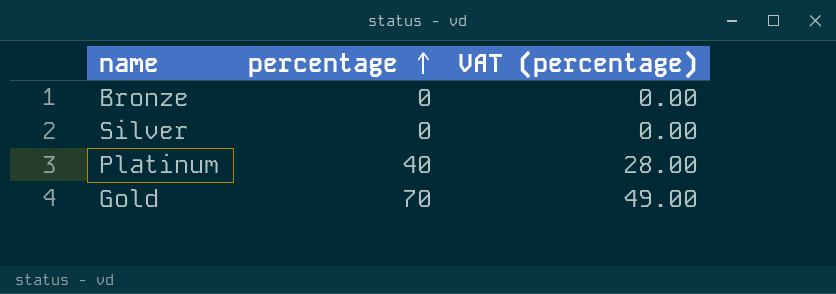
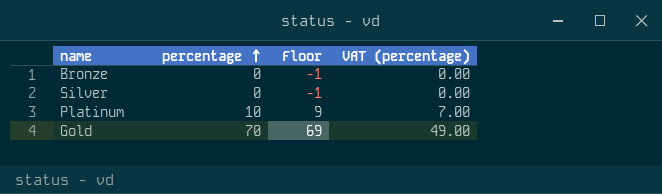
column Floor | formula: none -> [percentage] - 1
Platinum | percentage: 40 -> 10
Platinum | VAT (percentage): 28.00 -> 7.00

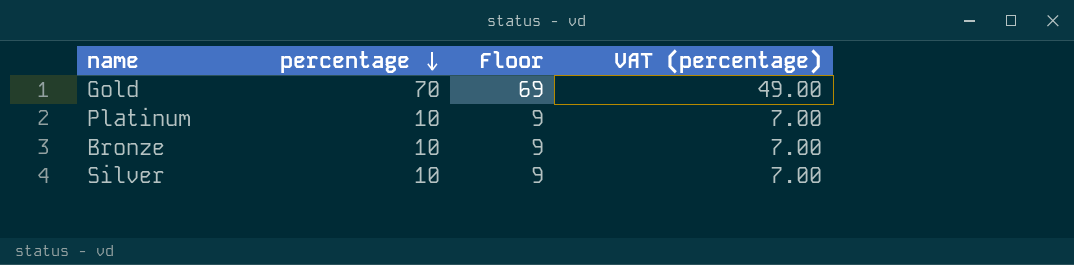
row order: percentage ascending -> percentage descending
Bronze | percentage: 0 -> 10
Bronze | Floor: -1 -> 9
Bronze | VAT (percentage): 0.00 -> 7.00
Silver | percentage: 0 -> 10
Silver | Floor: -1 -> 9
Silver | VAT (percentage): 0.00 -> 7.00

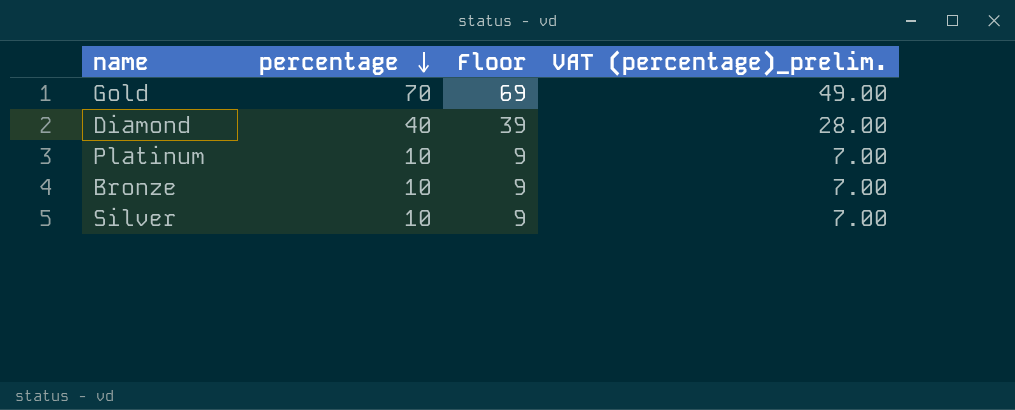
column name: VAT (percentage) -> VAT (percentage)_prelim.
row Diamond: none -> 40 | 39 | 28.00

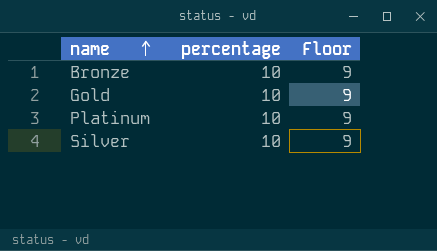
row order: percentage descending -> name ascending
column VAT (percentage)_prelim. | formula: [percentage] * 0.7 -> none
row Diamond: 40 | 39 | 28.00 -> none
Gold | percentage: 70 -> 10
Gold | Floor: 69 -> 9

